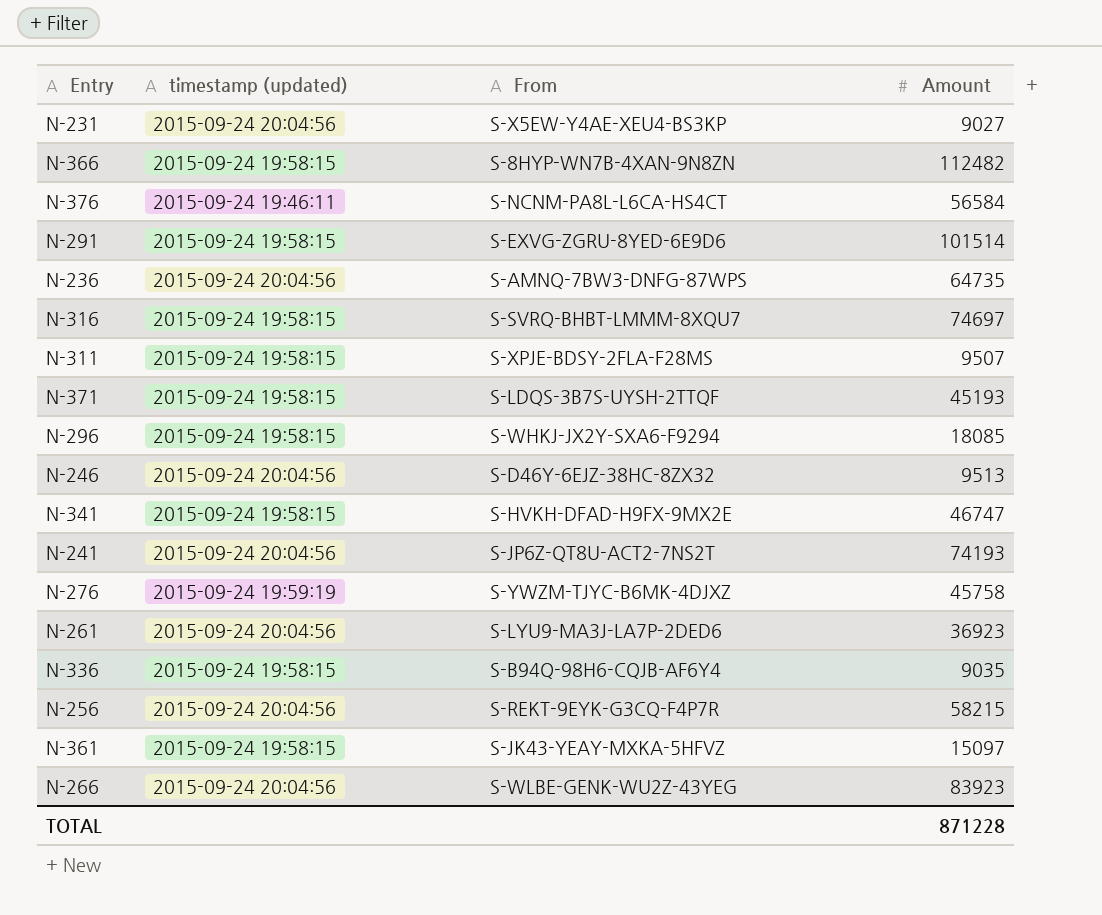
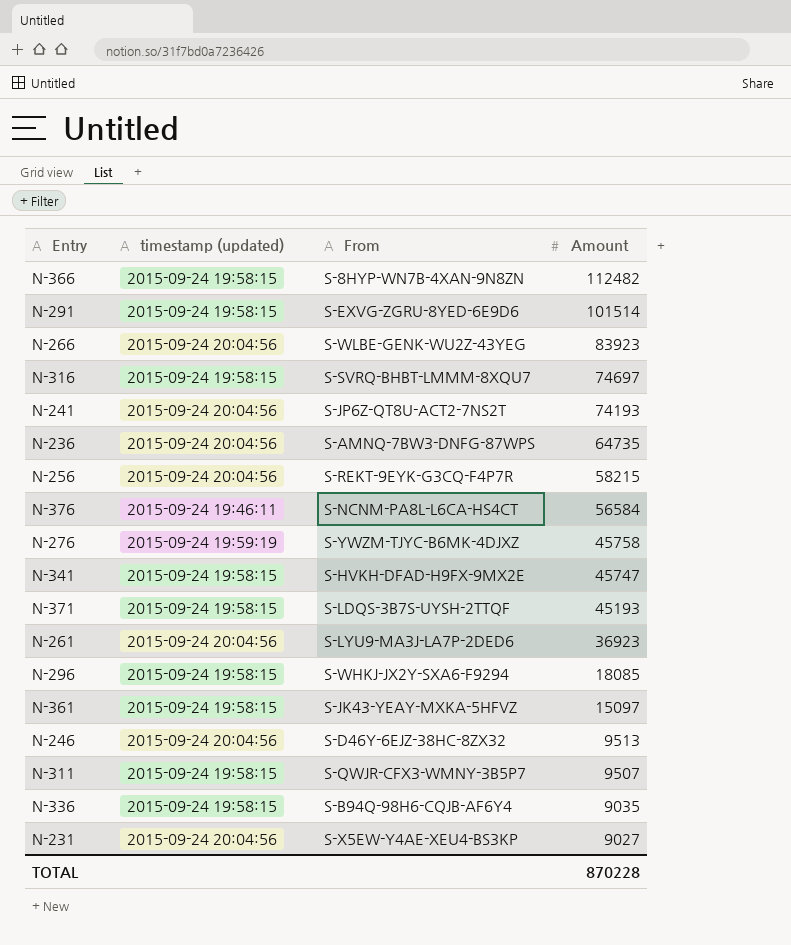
row order: none -> Amount descending
N-341 | Amount: 46747 -> 45747
N-311 | From: S-XPJE-BDSY-2FLA-F28MS -> S-QWJR-CFX3-WMNY-3B5P7
TOTAL | Amount: 871228 -> 870228

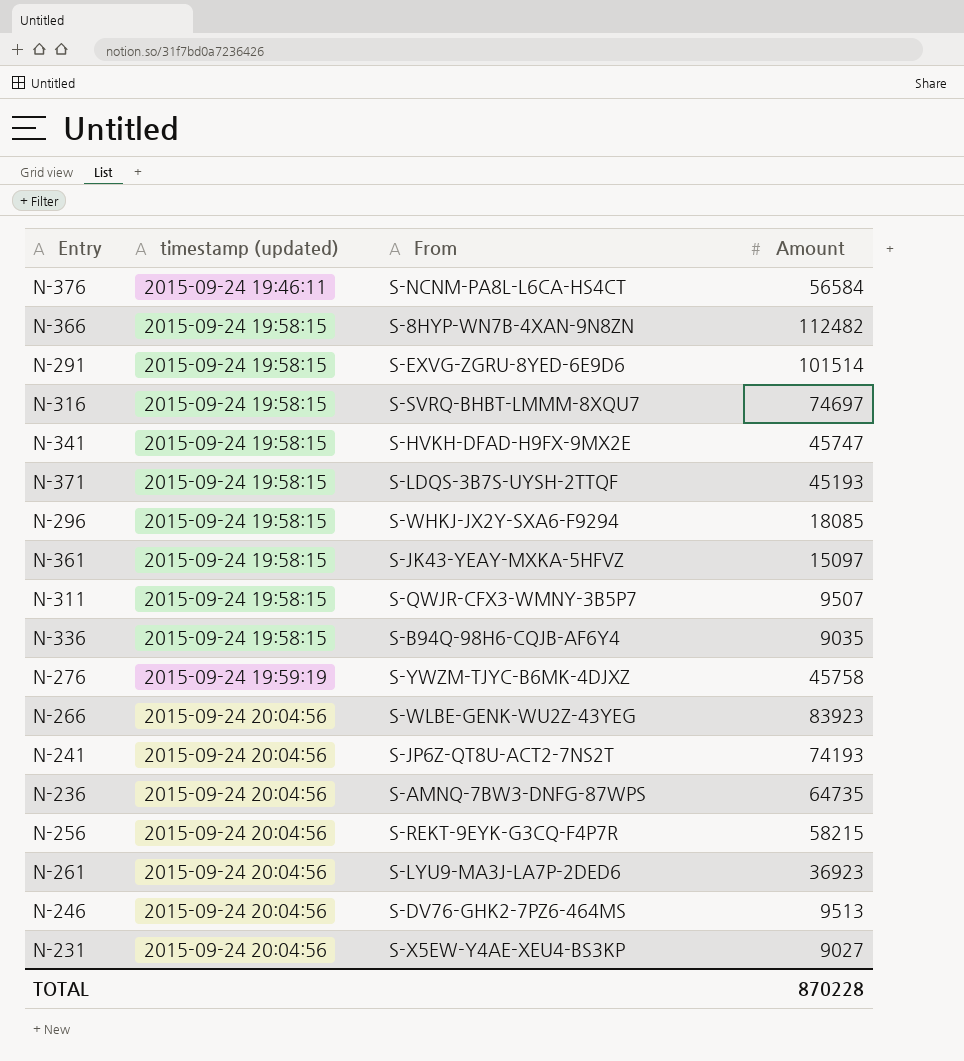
row order: Amount descending -> timestamp (updated) ascending
N-246 | From: S-D46Y-6EJZ-38HC-8ZX32 -> S-DV76-GHK2-7PZ6-464MS

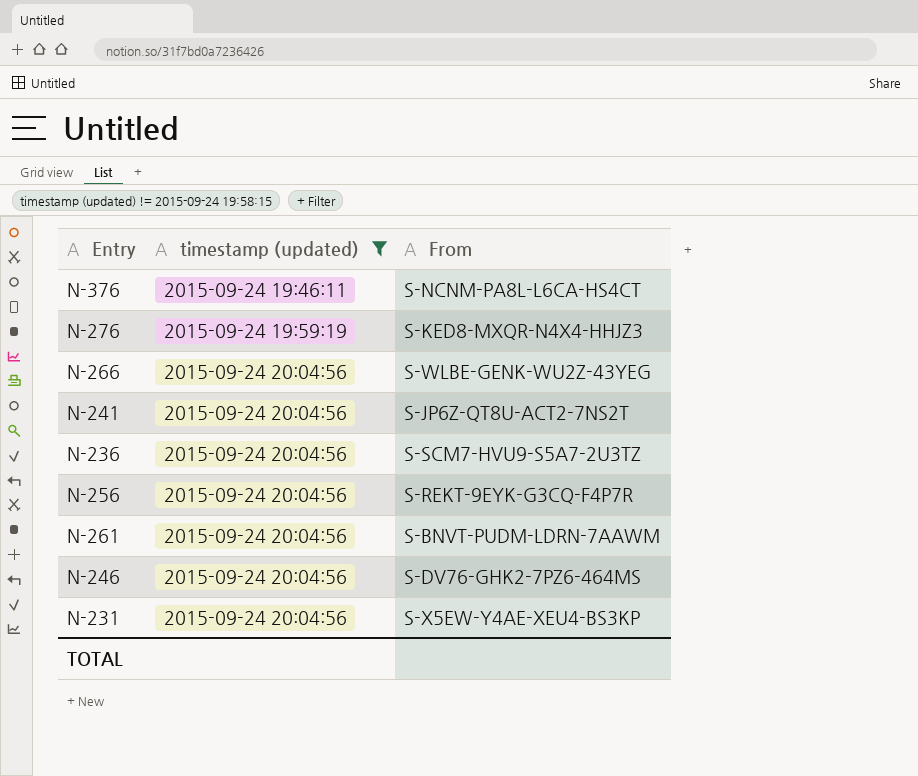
filter: none -> timestamp (updated) != 2015-09-24 19:58:15
column Amount | position: 4 -> none
N-276 | From: S-YWZM-TJYC-B6MK-4DJXZ -> S-KED8-MXQR-N4X4-HHJZ3
N-236 | From: S-AMNQ-7BW3-DNFG-87WPS -> S-SCM7-HVU9-S5A7-2U3TZ
N-261 | From: S-LYU9-MA3J-LA7P-2DED6 -> S-BNVT-PUDM-LDRN-7AAWM

